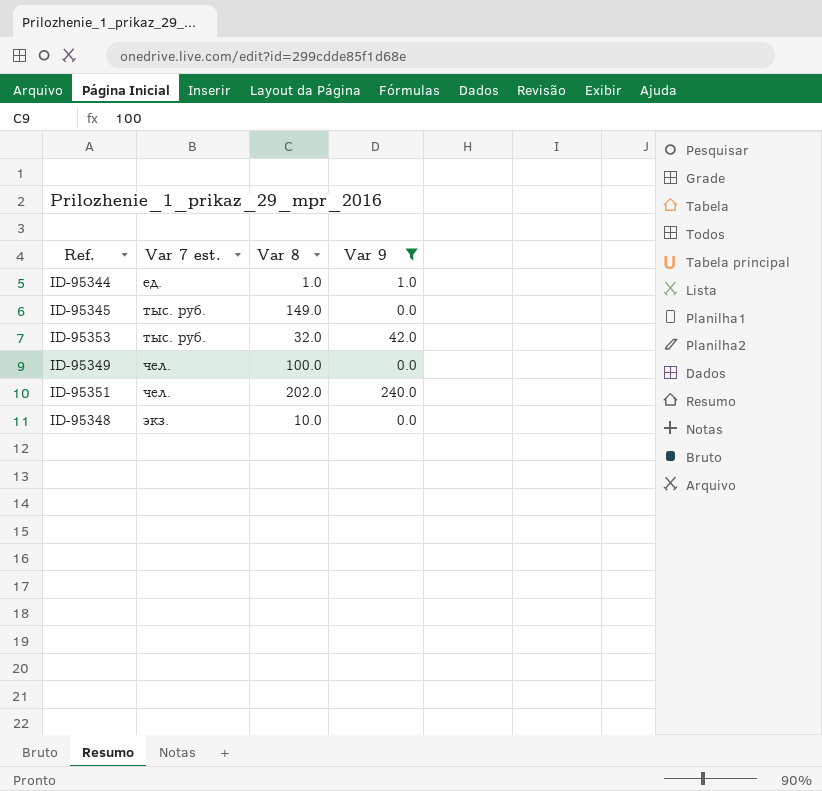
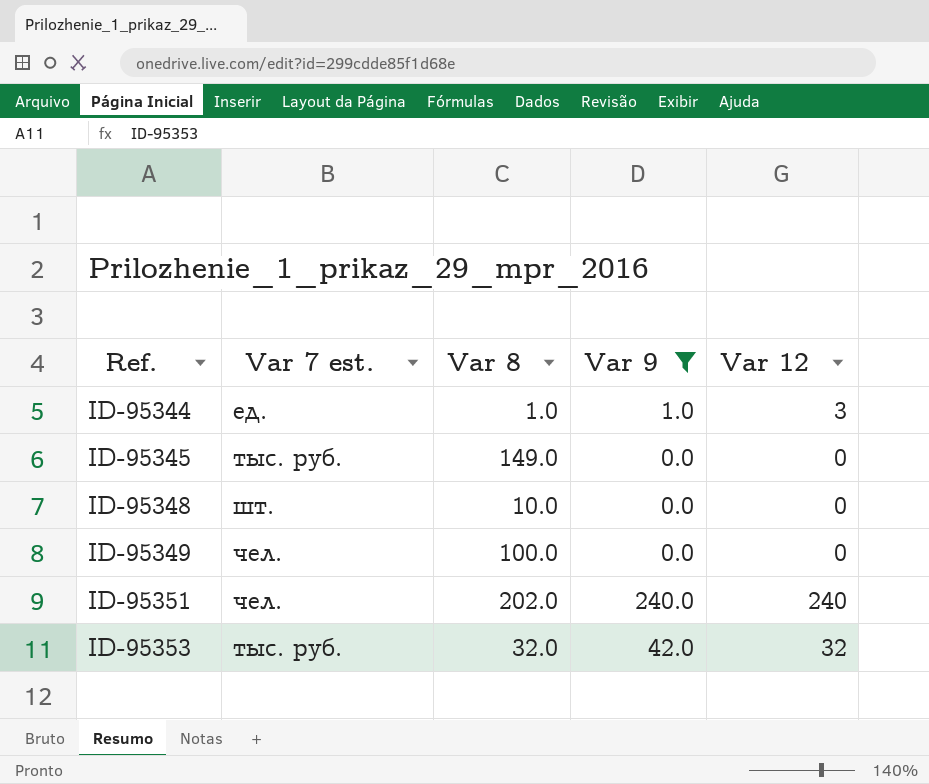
row order: Var 7 est. ascending -> Ref. ascending
column Var 12 | position: none -> 5
ID-95348 | Var 7 est.: экз. -> шт.

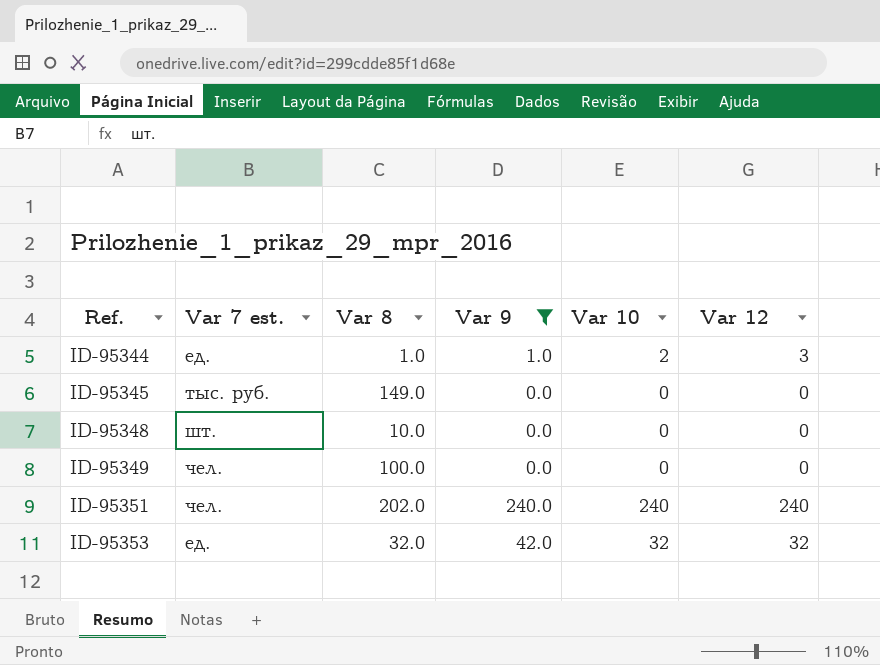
column Var 10 | position: none -> 5
ID-95353 | Var 7 est.: тыс. руб. -> ед.

